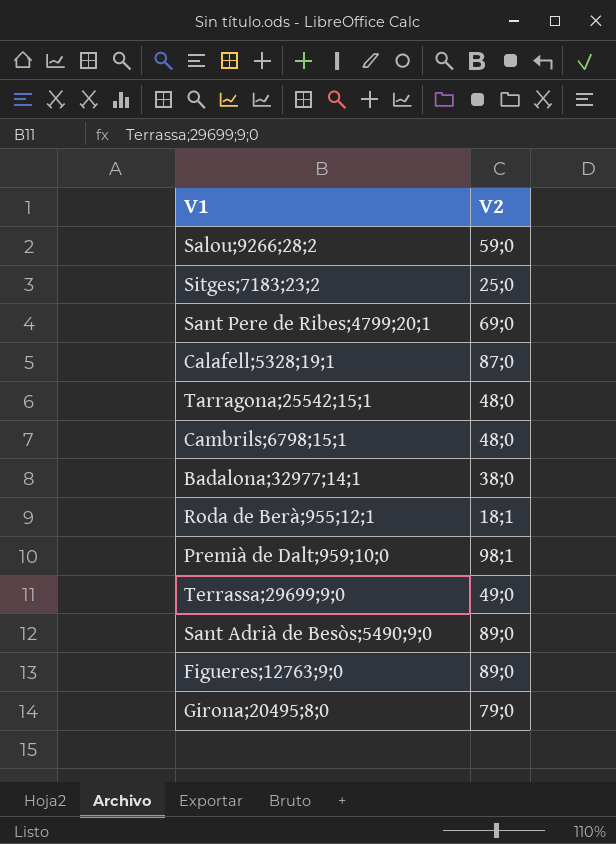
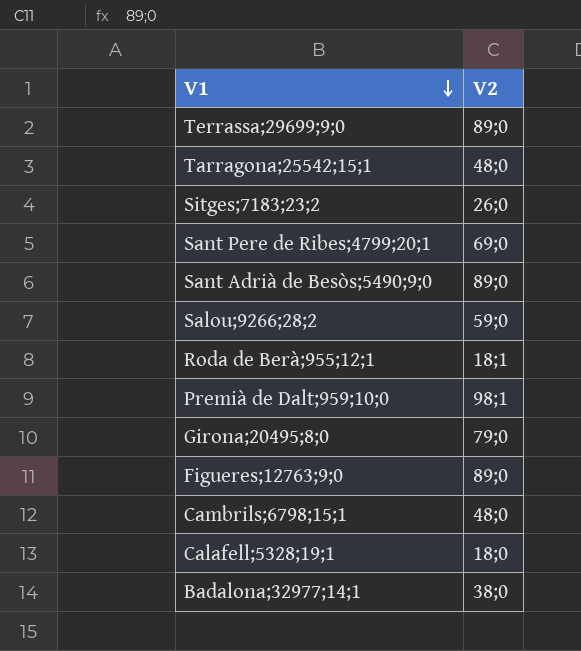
row order: none -> V1 descending
Terrassa;29699;9;0 | V2: 49;0 -> 89;0
Sitges;7183;23;2 | V2: 25;0 -> 26;0
Calafell;5328;19;1 | V2: 87;0 -> 18;0

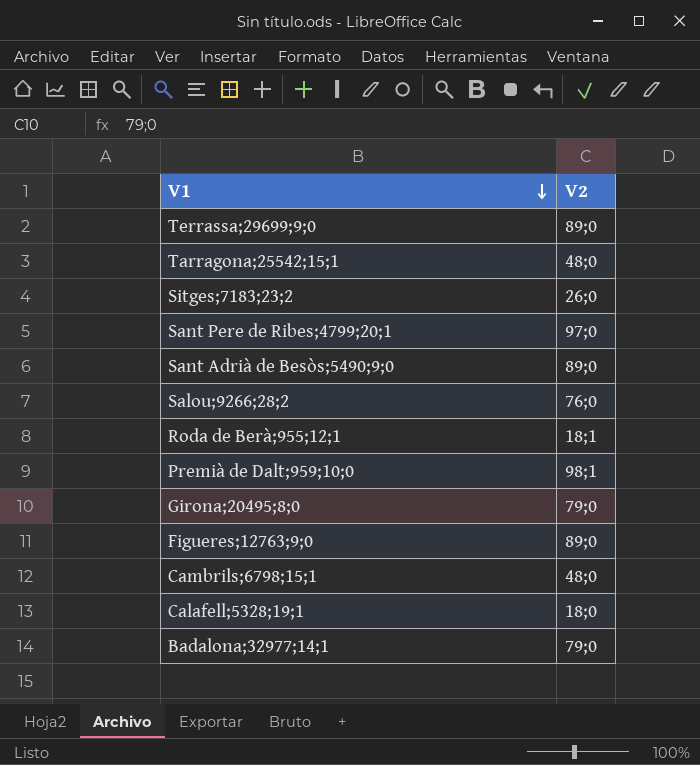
Sant Pere de Ribes;4799;20;1 | V2: 69;0 -> 97;0
Salou;9266;28;2 | V2: 59;0 -> 76;0
Badalona;32977;14;1 | V2: 38;0 -> 79;0

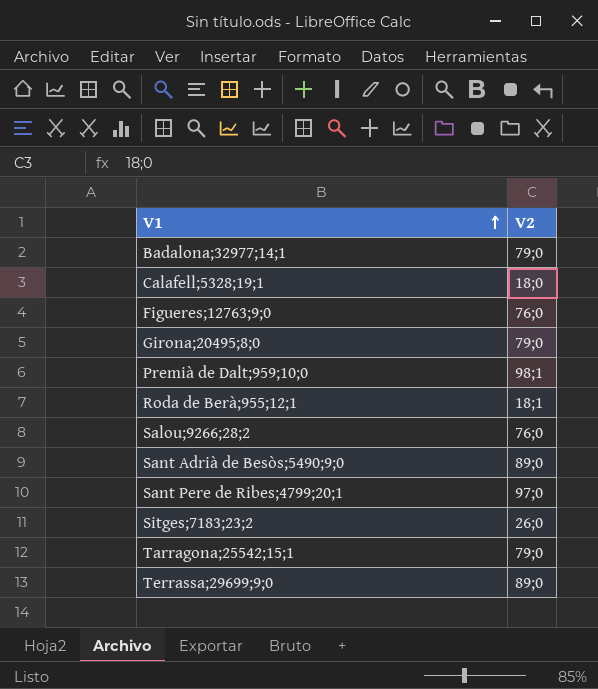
row order: V1 descending -> V1 ascending
row Cambrils;6798;15;1: 48;0 -> none
Figueres;12763;9;0 | V2: 89;0 -> 76;0
Tarragona;25542;15;1 | V2: 48;0 -> 79;0

